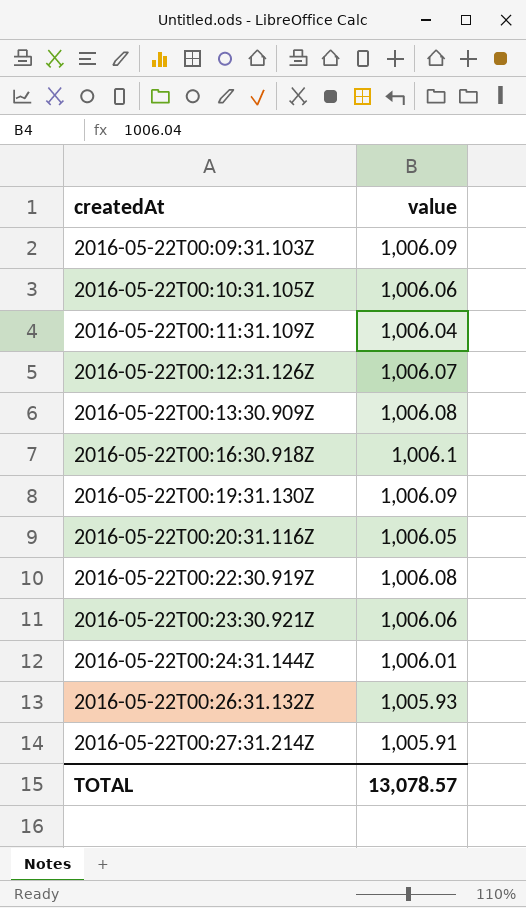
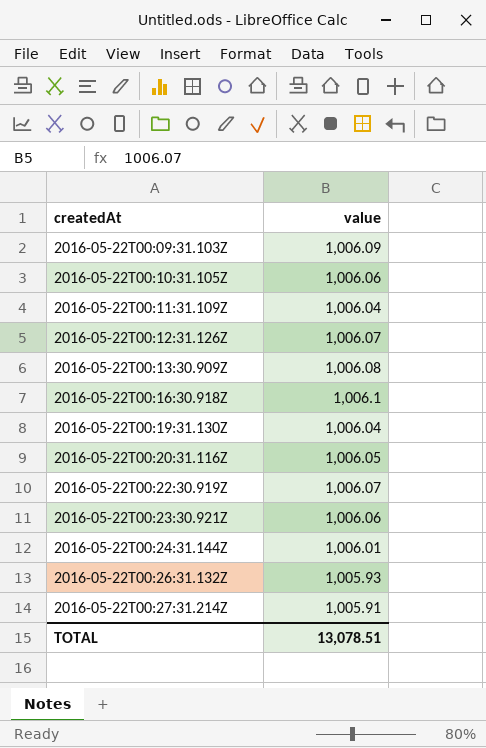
2016-05-22T00:19:31.130Z | value: 1,006.09 -> 1,006.04
2016-05-22T00:22:30.919Z | value: 1,006.08 -> 1,006.07
TOTAL | value: 13,078.57 -> 13,078.51

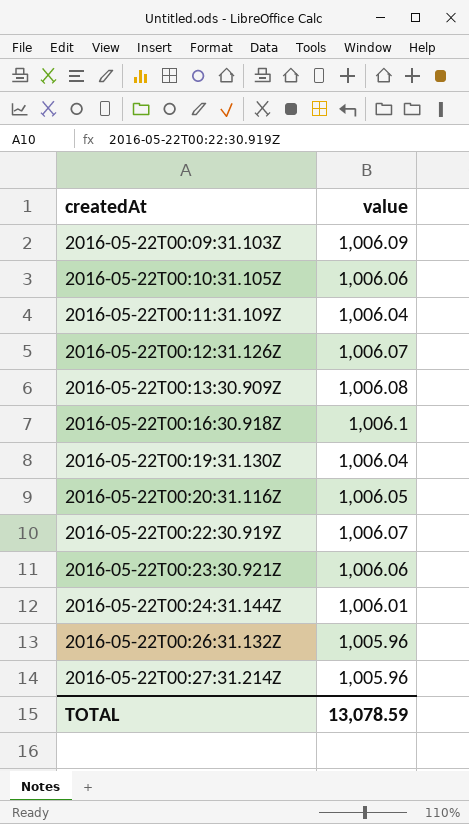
2016-05-22T00:26:31.132Z | value: 1,005.93 -> 1,005.96
2016-05-22T00:27:31.214Z | value: 1,005.91 -> 1,005.96
TOTAL | value: 13,078.51 -> 13,078.59

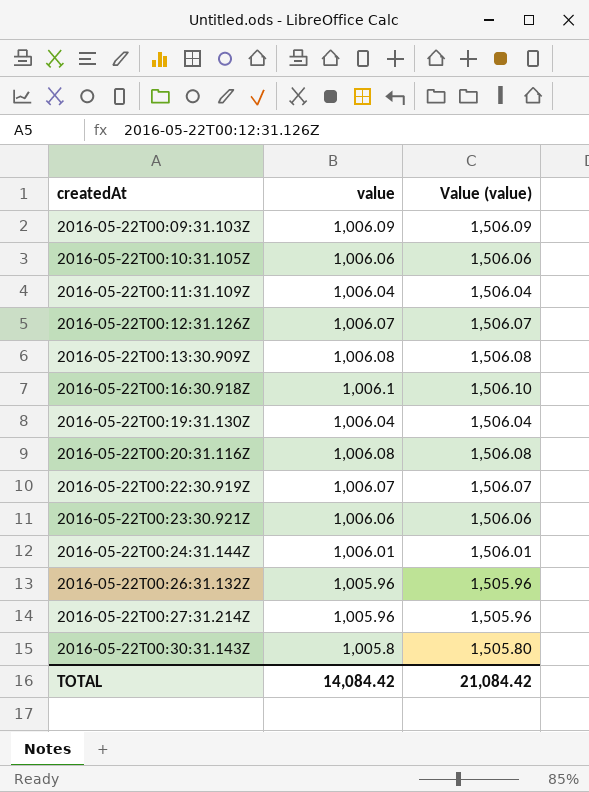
column Value (value) | formula: none -> [value] + 500
2016-05-22T00:20:31.116Z | value: 1,006.05 -> 1,006.08
row 2016-05-22T00:30:31.143Z: none -> 1,005.8 | 1,505.80
TOTAL | value: 13,078.59 -> 14,084.42

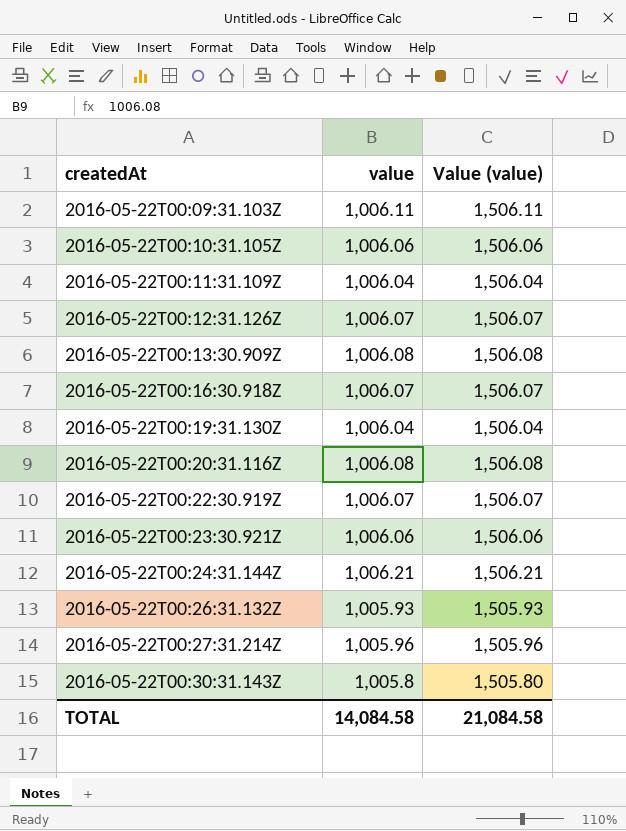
2016-05-22T00:09:31.103Z | value: 1,006.09 -> 1,006.11
2016-05-22T00:09:31.103Z | Value (value): 1,506.09 -> 1,506.11
2016-05-22T00:16:30.918Z | value: 1,006.1 -> 1,006.07
2016-05-22T00:16:30.918Z | Value (value): 1,506.10 -> 1,506.07
2016-05-22T00:24:31.144Z | value: 1,006.01 -> 1,006.21
2016-05-22T00:24:31.144Z | Value (value): 1,506.01 -> 1,506.21
2016-05-22T00:26:31.132Z | value: 1,005.96 -> 1,005.93
2016-05-22T00:26:31.132Z | Value (value): 1,505.96 -> 1,505.93
TOTAL | value: 14,084.42 -> 14,084.58
TOTAL | Value (value): 21,084.42 -> 21,084.58

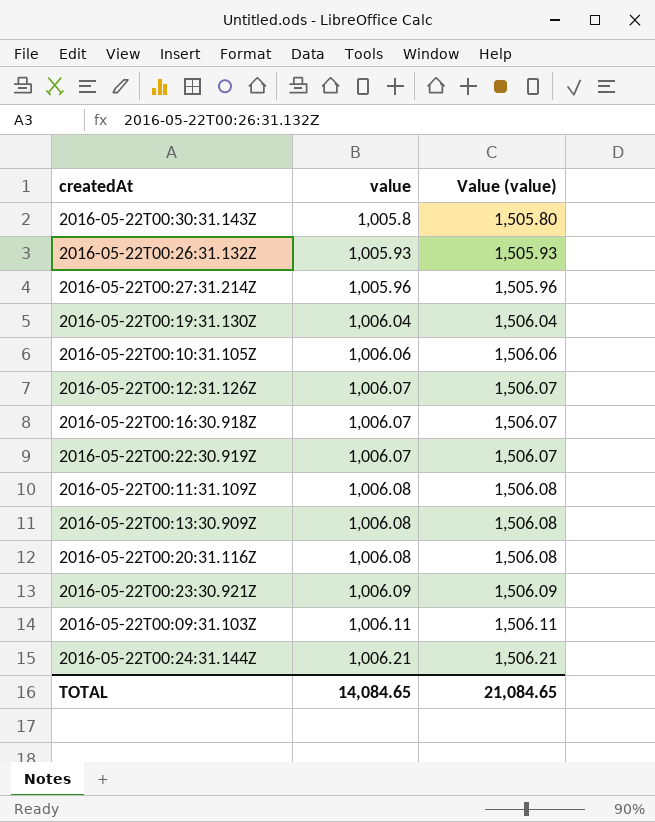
row order: createdAt ascending -> value ascending
2016-05-22T00:11:31.109Z | value: 1,006.04 -> 1,006.08
2016-05-22T00:11:31.109Z | Value (value): 1,506.04 -> 1,506.08
2016-05-22T00:23:30.921Z | value: 1,006.06 -> 1,006.09
2016-05-22T00:23:30.921Z | Value (value): 1,506.06 -> 1,506.09
TOTAL | value: 14,084.58 -> 14,084.65
TOTAL | Value (value): 21,084.58 -> 21,084.65

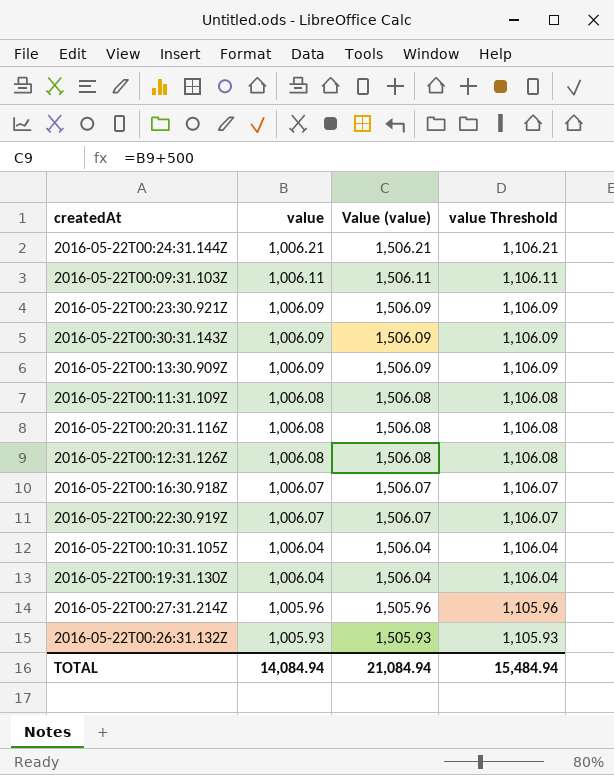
row order: value ascending -> value descending
column value Threshold | formula: none -> [value] + 100
2016-05-22T00:30:31.143Z | value: 1,005.8 -> 1,006.09
2016-05-22T00:30:31.143Z | Value (value): 1,505.80 -> 1,506.09
2016-05-22T00:13:30.909Z | value: 1,006.08 -> 1,006.09
2016-05-22T00:13:30.909Z | Value (value): 1,506.08 -> 1,506.09
2016-05-22T00:12:31.126Z | value: 1,006.07 -> 1,006.08
2016-05-22T00:12:31.126Z | Value (value): 1,506.07 -> 1,506.08
2016-05-22T00:10:31.105Z | value: 1,006.06 -> 1,006.04
2016-05-22T00:10:31.105Z | Value (value): 1,506.06 -> 1,506.04
TOTAL | value: 14,084.65 -> 14,084.94
TOTAL | Value (value): 21,084.65 -> 21,084.94

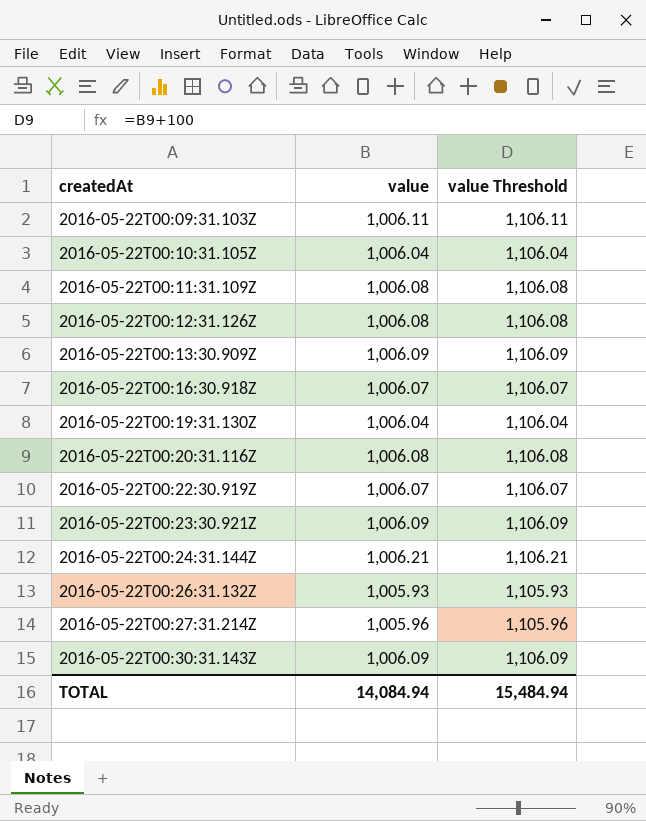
row order: value descending -> createdAt ascending
column Value (value) | formula: [value] + 500 -> none

